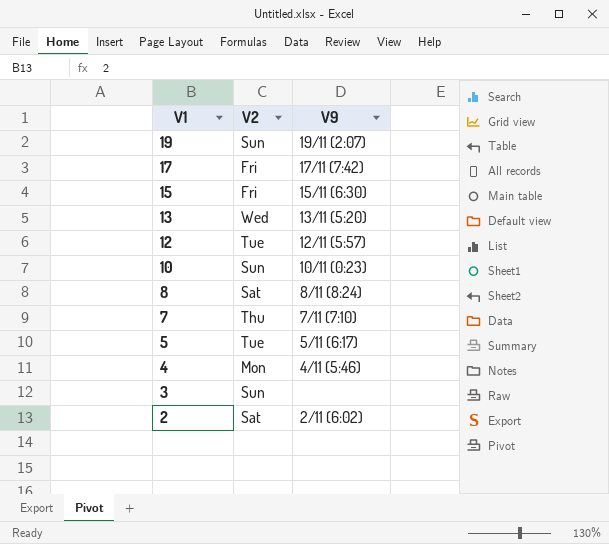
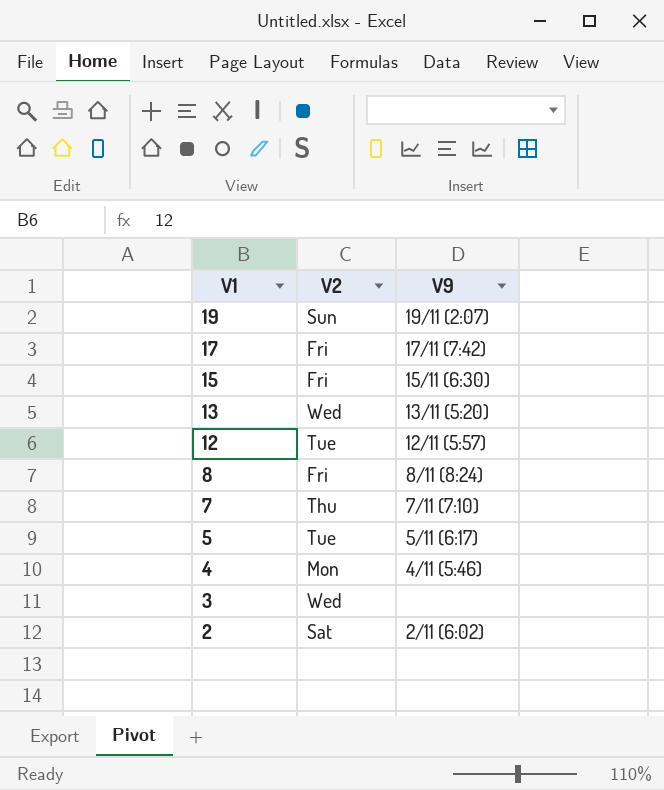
row 10: Sun | 10/11 (0:23) -> none
8 | V2: Sat -> Fri
3 | V2: Sun -> Wed

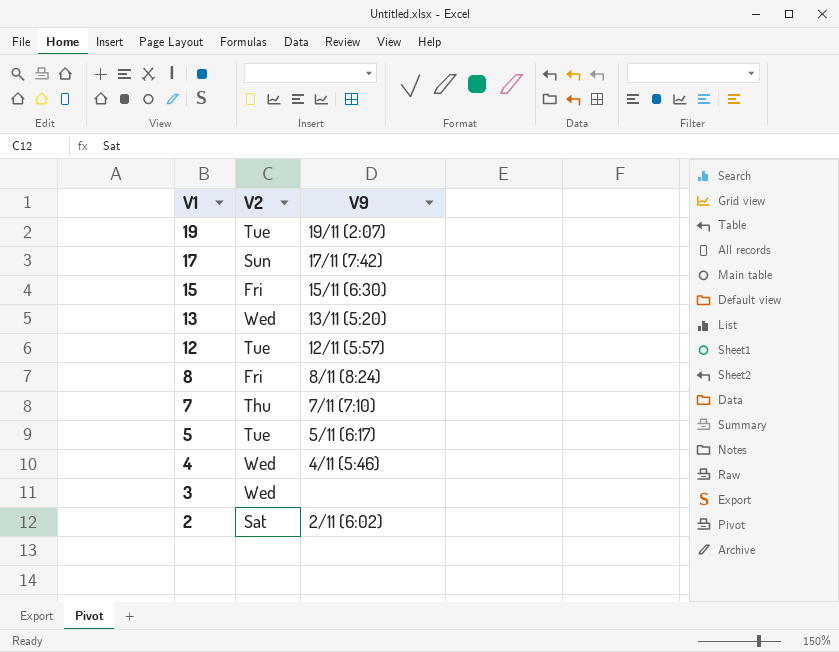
19 | V2: Sun -> Tue
17 | V2: Fri -> Sun
4 | V2: Mon -> Wed

